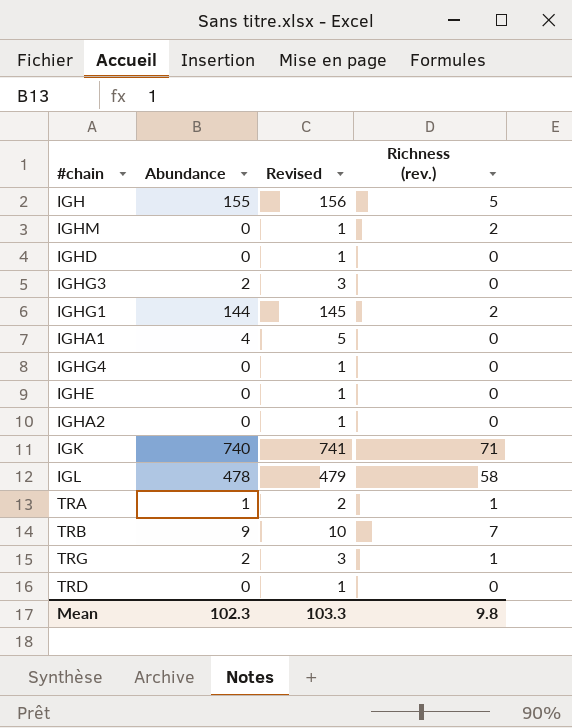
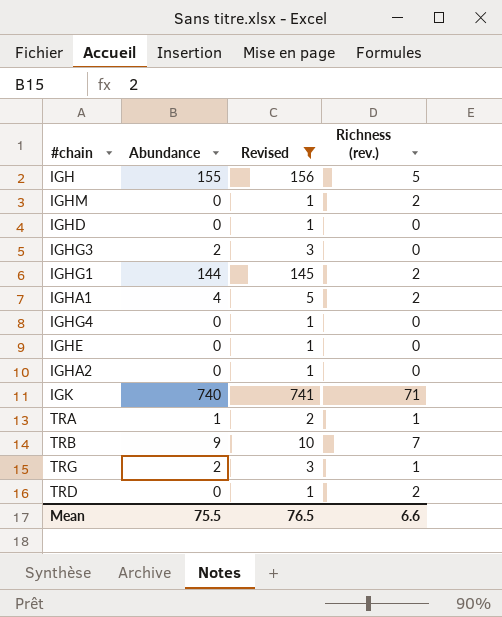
filter: none -> Revised != 479
IGHA1 | Richness (rev.): 0 -> 2
TRD | Richness (rev.): 0 -> 2
Mean | Abundance: 102.3 -> 75.5
Mean | Revised: 103.3 -> 76.5
Mean | Richness (rev.): 9.8 -> 6.6

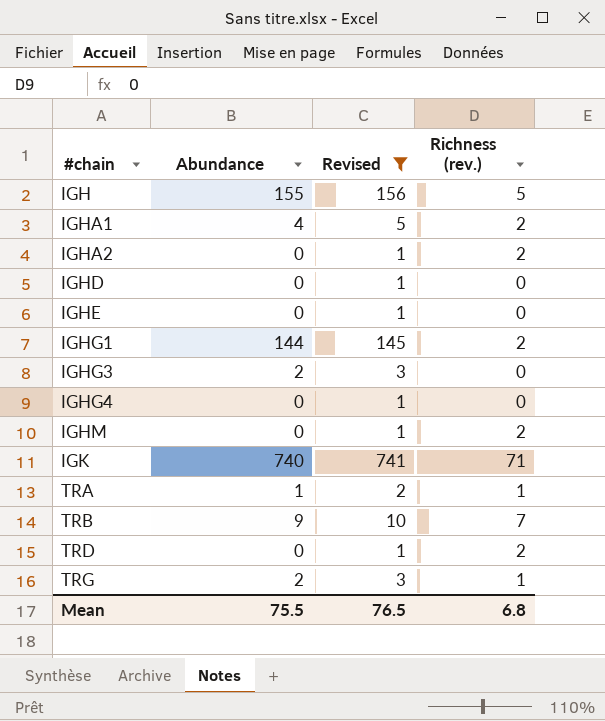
row order: none -> #chain ascending
IGHA2 | Richness (rev.): 0 -> 2
Mean | Richness (rev.): 6.6 -> 6.8

